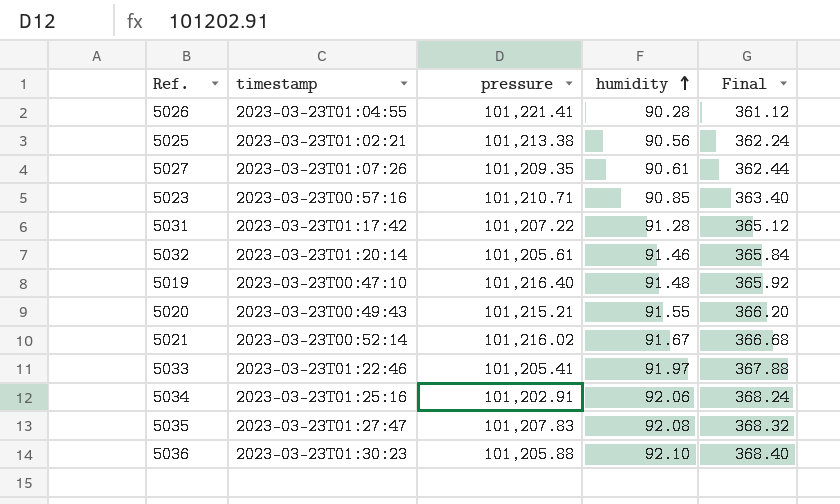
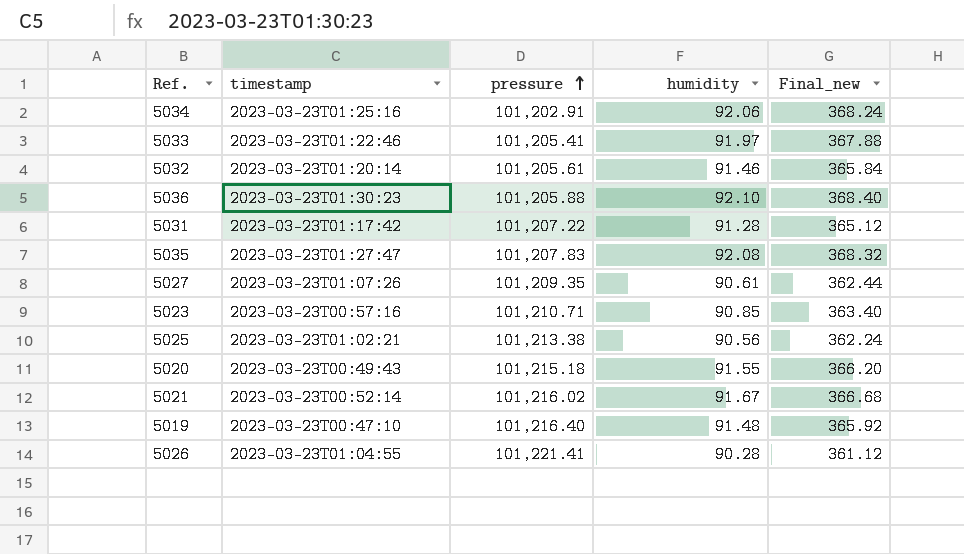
row order: humidity ascending -> pressure ascending
column name: Final -> Final_new
5020 | pressure: 101,215.21 -> 101,215.18

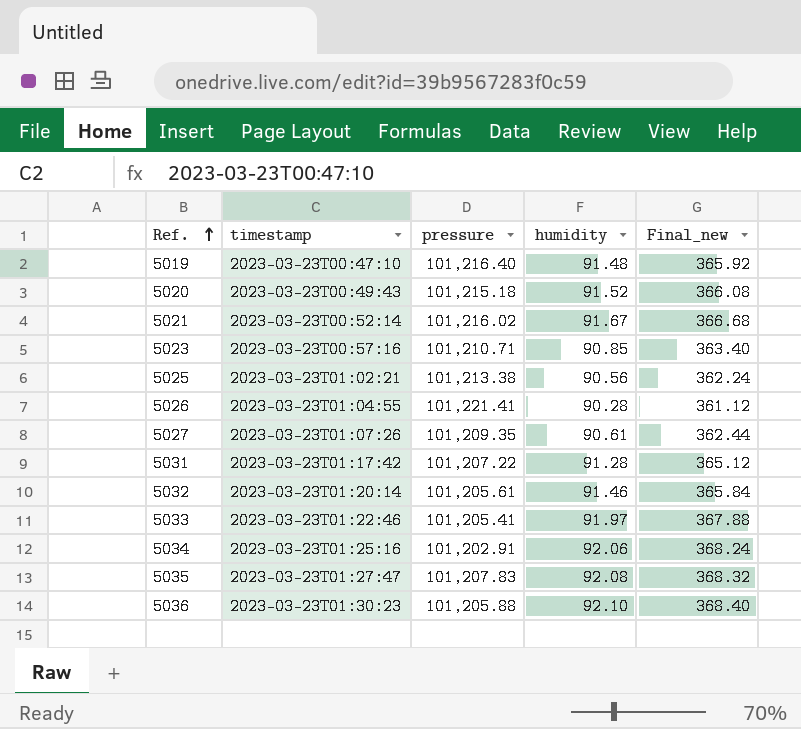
row order: pressure ascending -> Ref. ascending
5020 | humidity: 91.55 -> 91.52
5020 | Final_new: 366.20 -> 366.08

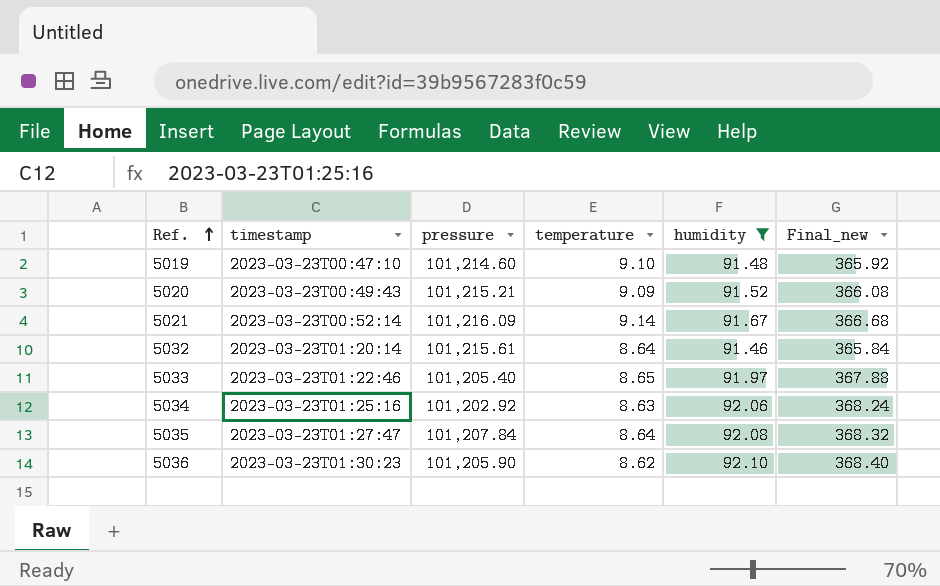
filter: none -> humidity >= 91.46
column temperature | position: none -> 4
5019 | pressure: 101,216.40 -> 101,214.60
5020 | pressure: 101,215.18 -> 101,215.21
5021 | pressure: 101,216.02 -> 101,216.09
5032 | pressure: 101,205.61 -> 101,215.61
5033 | pressure: 101,205.41 -> 101,205.40
5034 | pressure: 101,202.91 -> 101,202.92
5035 | pressure: 101,207.83 -> 101,207.84
5036 | pressure: 101,205.88 -> 101,205.90

